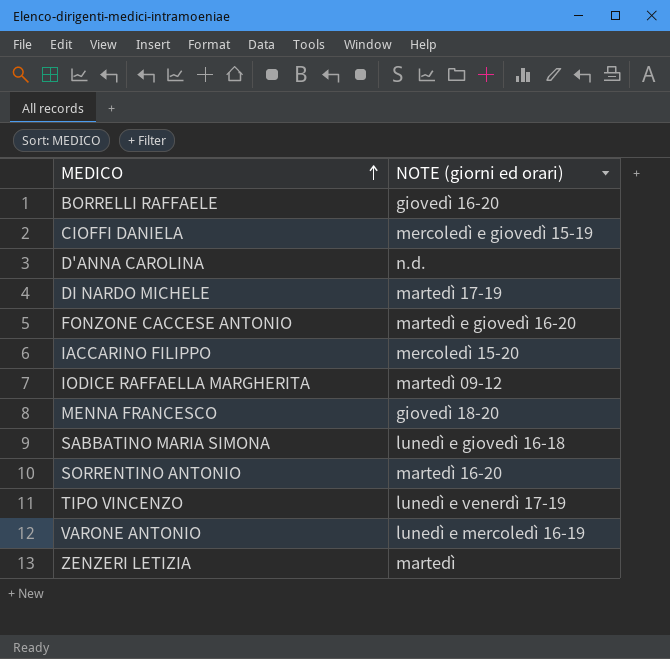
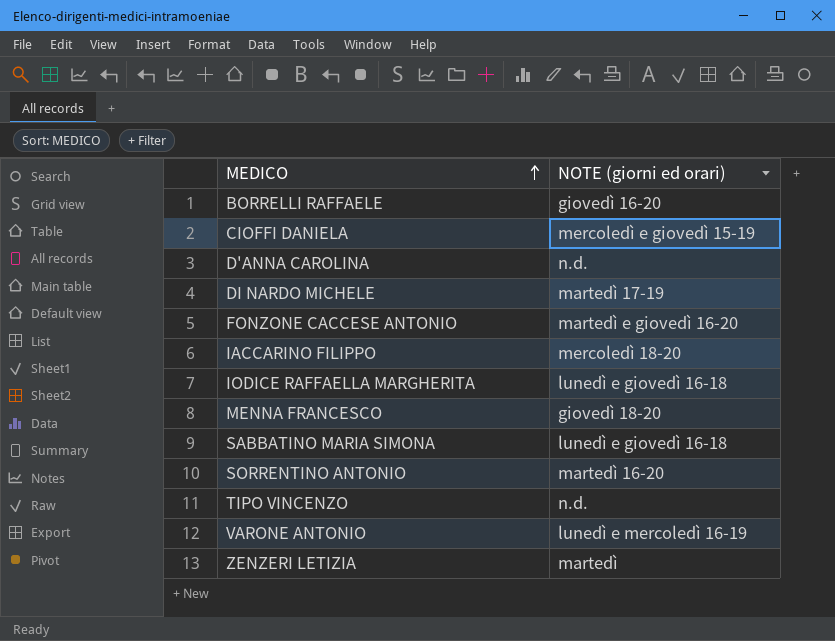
IACCARINO FILIPPO | NOTE (giorni ed orari): mercoledì 15-20 -> mercoledì 18-20
IODICE RAFFAELLA MARGHERITA | NOTE (giorni ed orari): martedì 09-12 -> lunedì e giovedì 16-18
TIPO VINCENZO | NOTE (giorni ed orari): lunedì e venerdì 17-19 -> n.d.

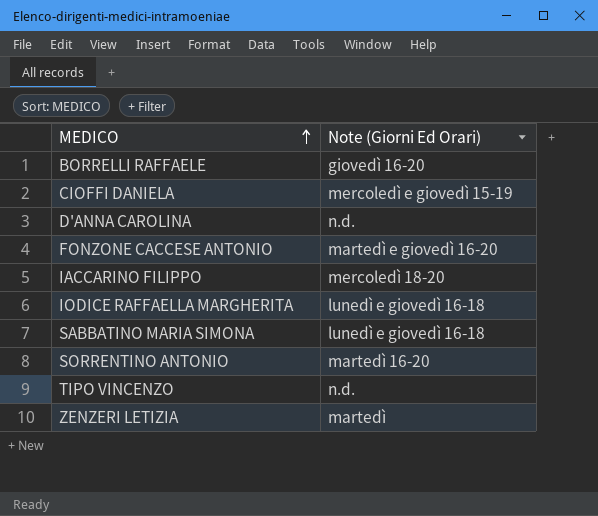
column name: NOTE (giorni ed orari) -> Note (Giorni Ed Orari)
row DI NARDO MICHELE: martedì 17-19 -> none
row MENNA FRANCESCO: giovedì 18-20 -> none
row VARONE ANTONIO: lunedì e mercoledì 16-19 -> none

